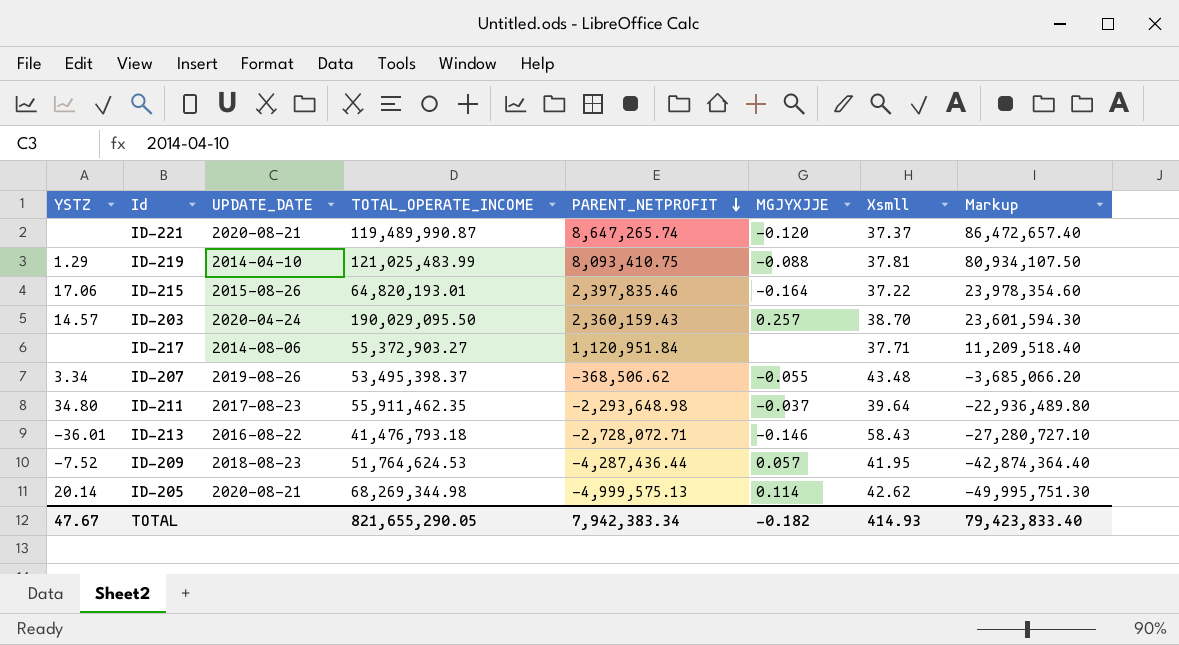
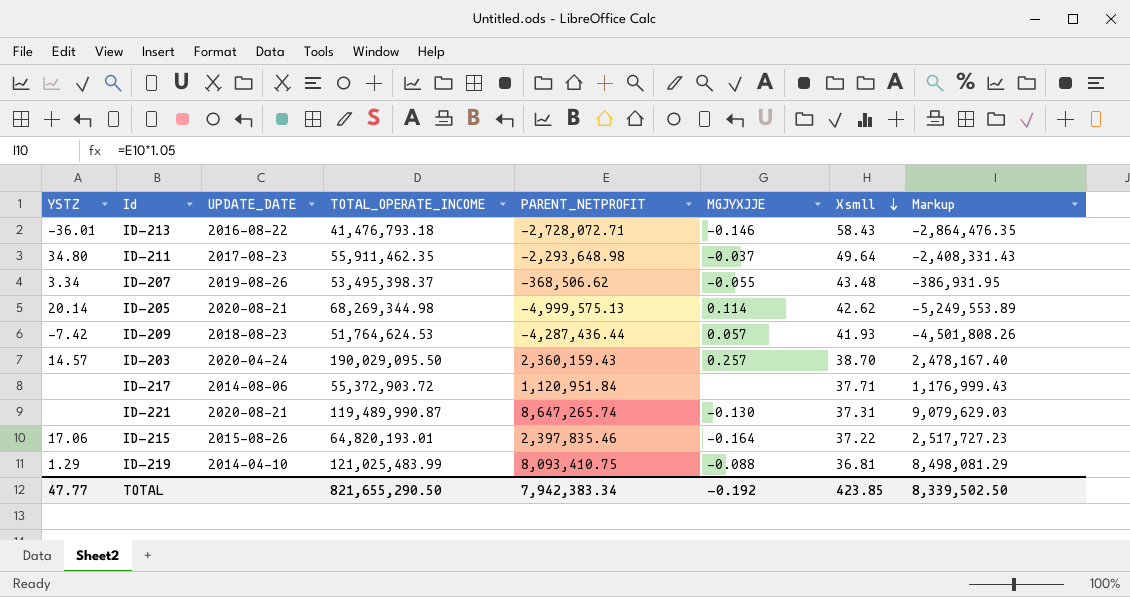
row order: PARENT_NETPROFIT descending -> Xsmll descending
column Markup | formula: [PARENT_NETPROFIT] * 10 -> [PARENT_NETPROFIT] * 1.05
ID-211 | Xsmll: 39.64 -> 49.64
ID-209 | YSTZ: -7.52 -> -7.42
ID-209 | Xsmll: 41.95 -> 41.93
ID-217 | TOTAL_OPERATE_INCOME: 55,372,903.27 -> 55,372,903.72
ID-221 | MGJYXJJE: -0.120 -> -0.130
ID-221 | Xsmll: 37.37 -> 37.31
ID-219 | Xsmll: 37.81 -> 36.81
TOTAL | YSTZ: 47.67 -> 47.77
TOTAL | TOTAL_OPERATE_INCOME: 821,655,290.05 -> 821,655,290.50
TOTAL | MGJYXJJE: -0.182 -> -0.192
TOTAL | Xsmll: 414.93 -> 423.85
TOTAL | Markup: 79,423,833.40 -> 8,339,502.50

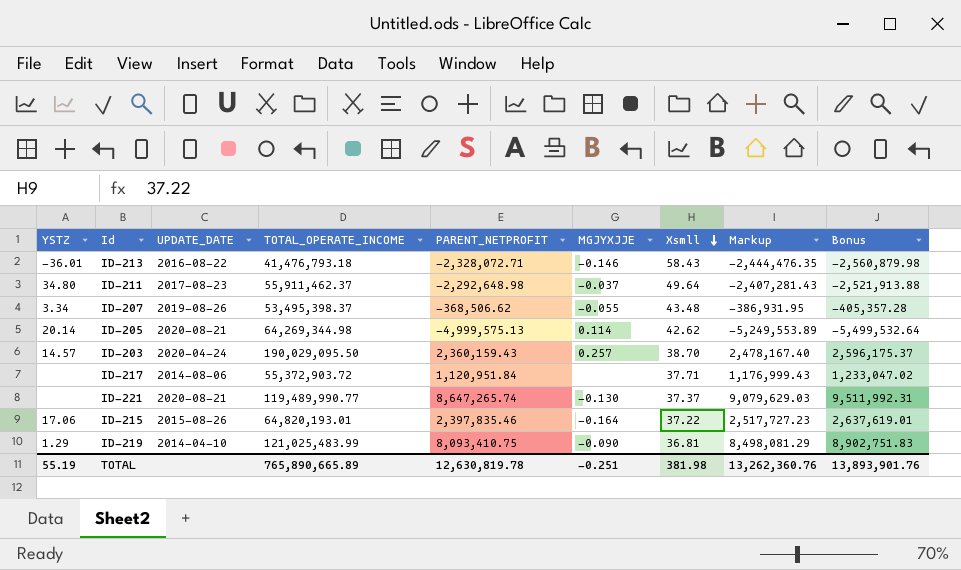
column Bonus | formula: none -> [PARENT_NETPROFIT] * 1.1
row ID-209: -7.42 | 2018-08-23 | 51,764,624.53 | -4,287,436.44 | 0.057 | 41.93 | -4,501,808.26 -> none
ID-213 | PARENT_NETPROFIT: -2,728,072.71 -> -2,328,072.71
ID-213 | Markup: -2,864,476.35 -> -2,444,476.35
ID-211 | TOTAL_OPERATE_INCOME: 55,911,462.35 -> 55,911,462.37
ID-211 | PARENT_NETPROFIT: -2,293,648.98 -> -2,292,648.98
ID-211 | Markup: -2,408,331.43 -> -2,407,281.43
ID-205 | TOTAL_OPERATE_INCOME: 68,269,344.98 -> 64,269,344.98
ID-221 | TOTAL_OPERATE_INCOME: 119,489,990.87 -> 119,489,990.77
ID-221 | Xsmll: 37.31 -> 37.37
ID-219 | MGJYXJJE: -0.088 -> -0.090
TOTAL | YSTZ: 47.77 -> 55.19
TOTAL | TOTAL_OPERATE_INCOME: 821,655,290.50 -> 765,890,665.89
TOTAL | PARENT_NETPROFIT: 7,942,383.34 -> 12,630,819.78
TOTAL | MGJYXJJE: -0.192 -> -0.251
TOTAL | Xsmll: 423.85 -> 381.98
TOTAL | Markup: 8,339,502.50 -> 13,262,360.76

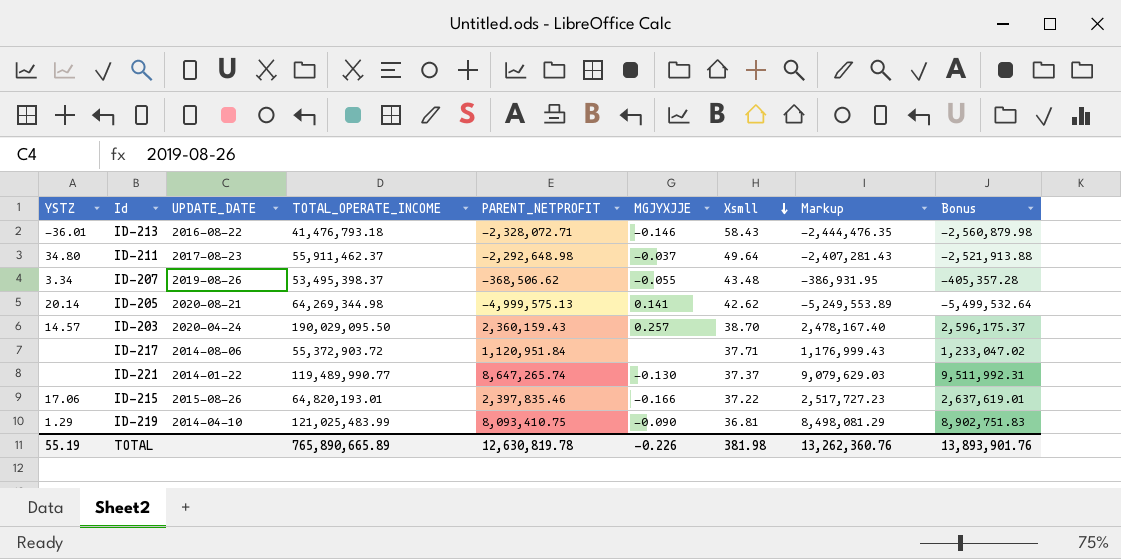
ID-205 | MGJYXJJE: 0.114 -> 0.141
ID-221 | UPDATE_DATE: 2020-08-21 -> 2014-01-22
ID-215 | MGJYXJJE: -0.164 -> -0.166
TOTAL | MGJYXJJE: -0.251 -> -0.226

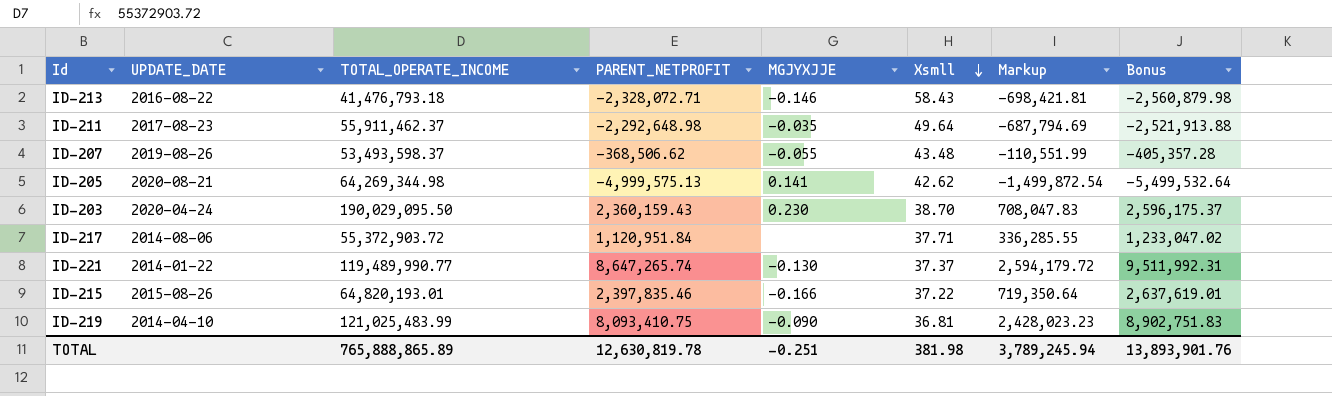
column YSTZ | position: 1 -> none
column Markup | formula: [PARENT_NETPROFIT] * 1.05 -> [PARENT_NETPROFIT] * 0.3
ID-211 | MGJYXJJE: -0.037 -> -0.035
ID-207 | TOTAL_OPERATE_INCOME: 53,495,398.37 -> 53,493,598.37
ID-203 | MGJYXJJE: 0.257 -> 0.230
TOTAL | TOTAL_OPERATE_INCOME: 765,890,665.89 -> 765,888,865.89
TOTAL | MGJYXJJE: -0.226 -> -0.251
TOTAL | Markup: 13,262,360.76 -> 3,789,245.94

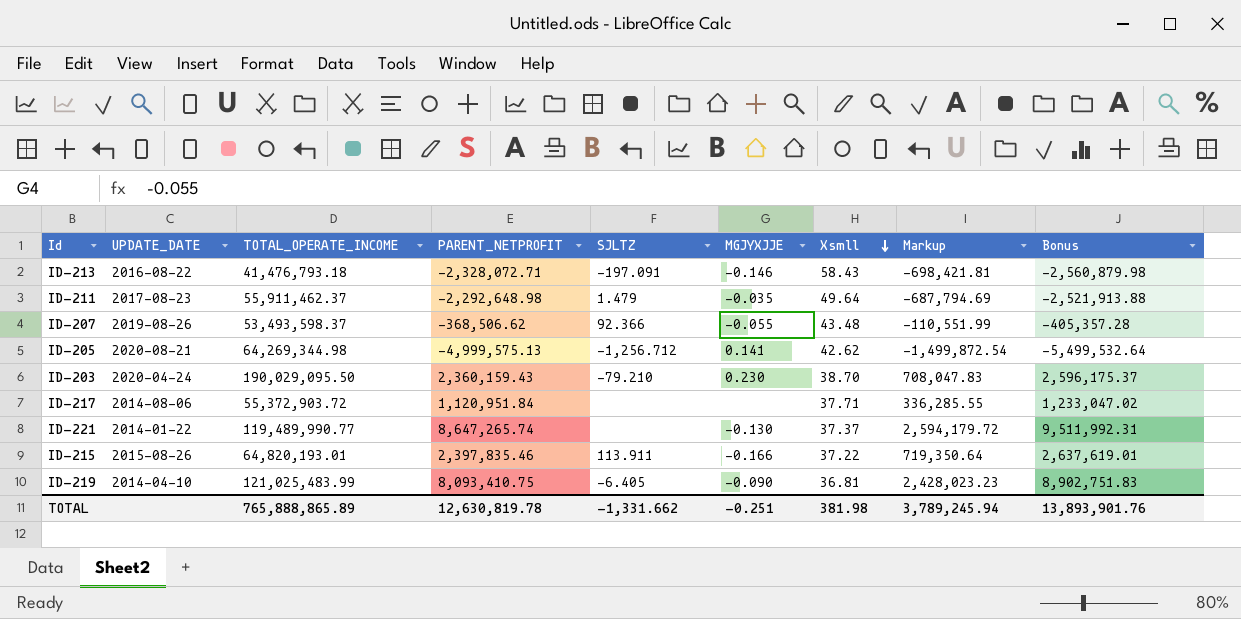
column SJLTZ | position: none -> 5

